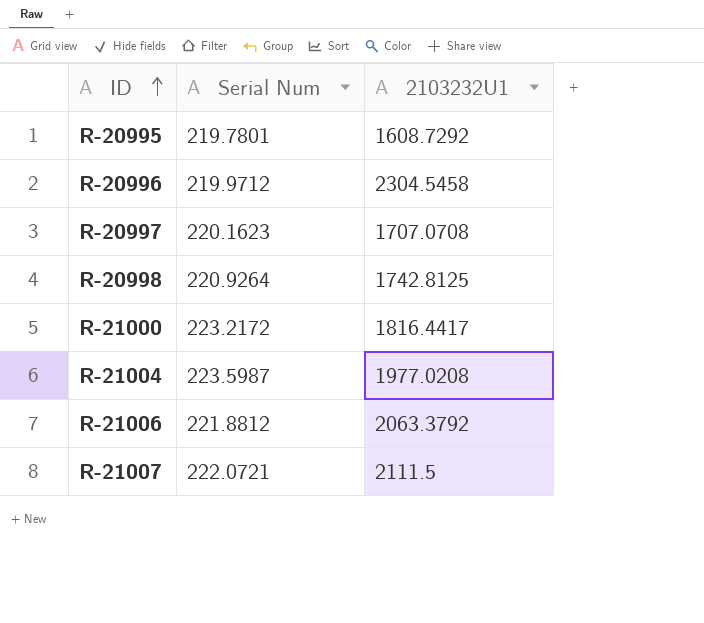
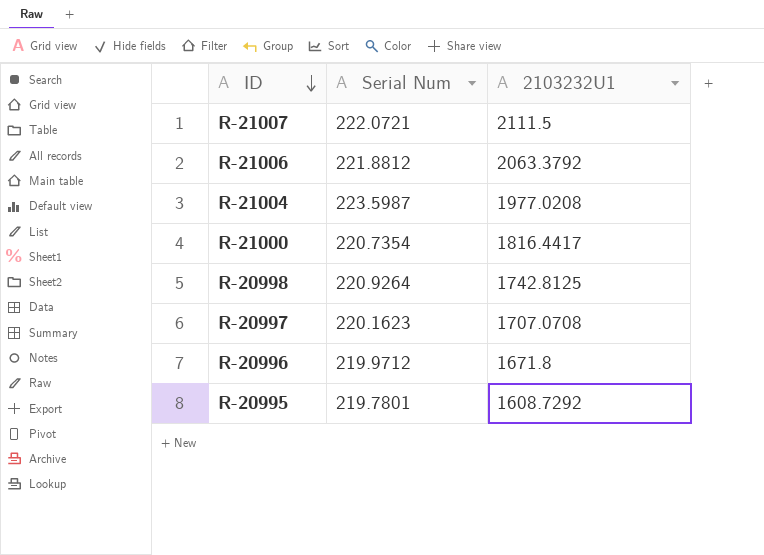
row order: ID ascending -> ID descending
R-21000 | Serial Num: 223.2172 -> 220.7354
R-20996 | 2103232U1: 2304.5458 -> 1671.8

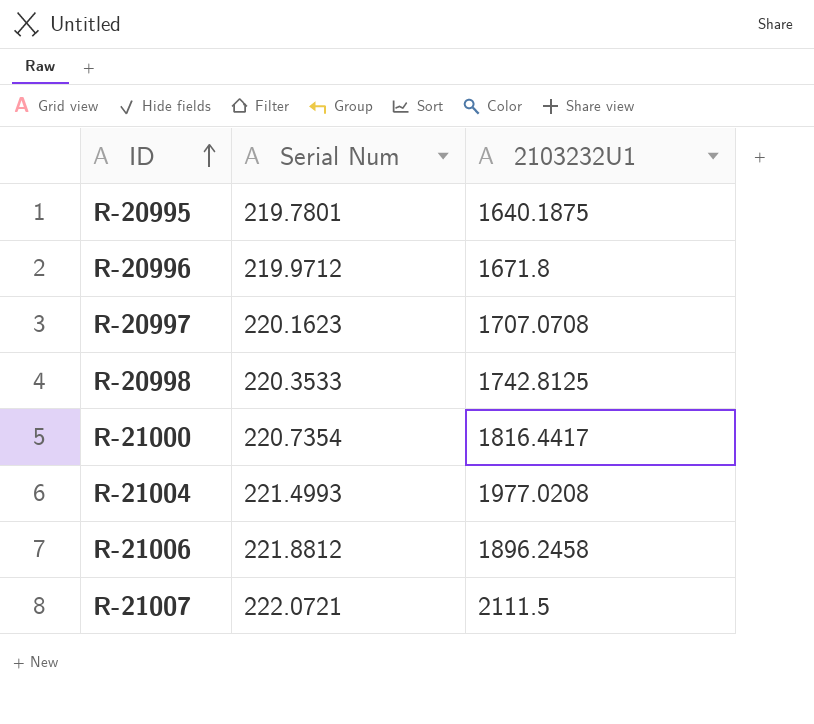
row order: ID descending -> ID ascending
R-20995 | 2103232U1: 1608.7292 -> 1640.1875
R-20998 | Serial Num: 220.9264 -> 220.3533
R-21004 | Serial Num: 223.5987 -> 221.4993
R-21006 | 2103232U1: 2063.3792 -> 1896.2458

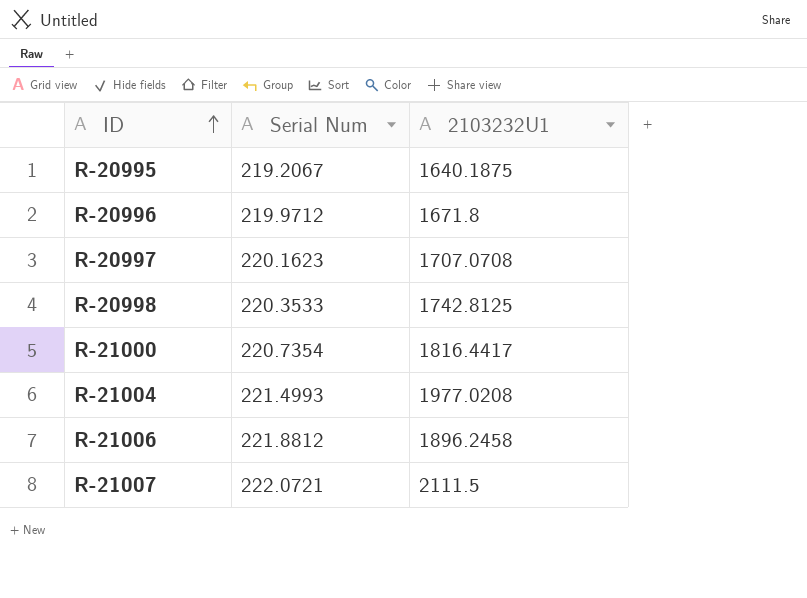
R-20995 | Serial Num: 219.7801 -> 219.2067

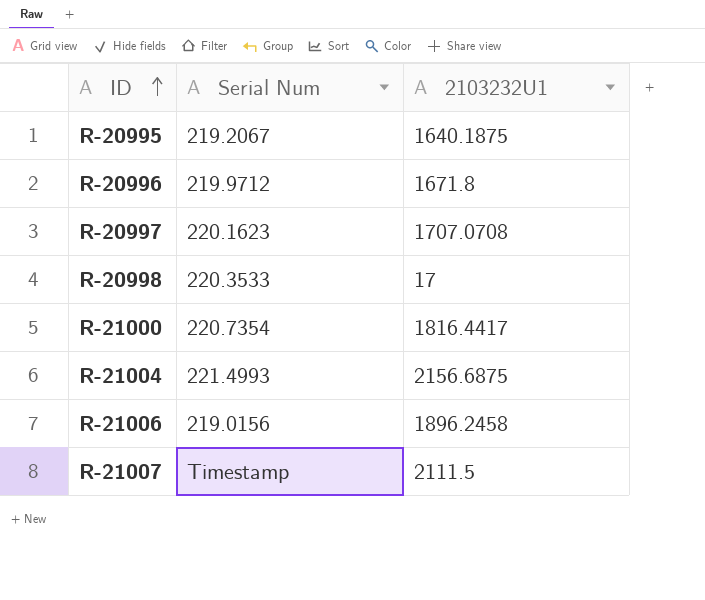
R-20998 | 2103232U1: 1742.8125 -> 17
R-21004 | 2103232U1: 1977.0208 -> 2156.6875
R-21006 | Serial Num: 221.8812 -> 219.0156
R-21007 | Serial Num: 222.0721 -> Timestamp

